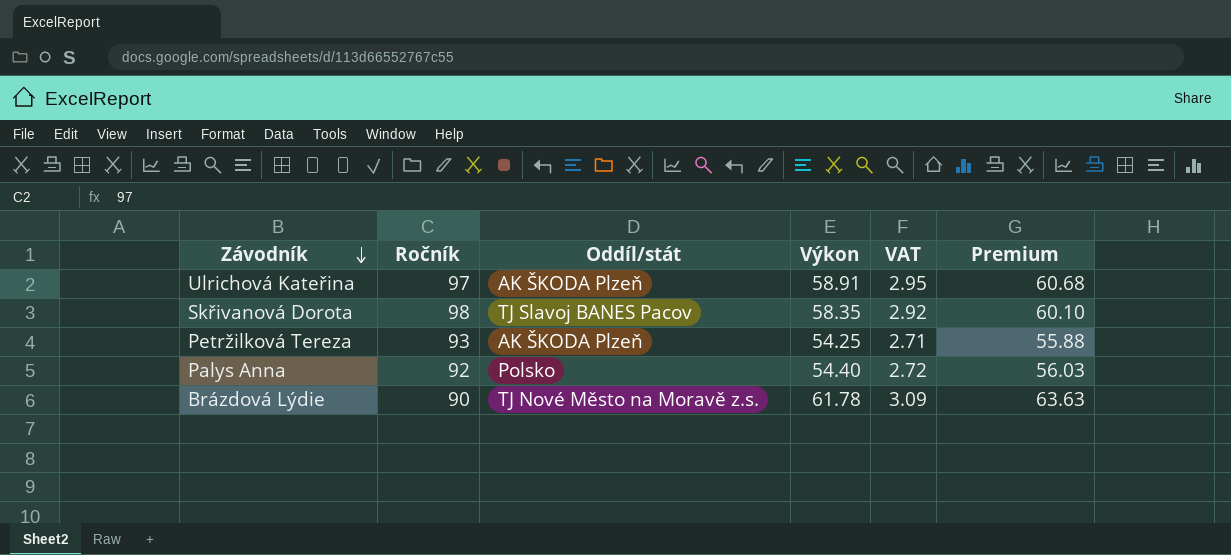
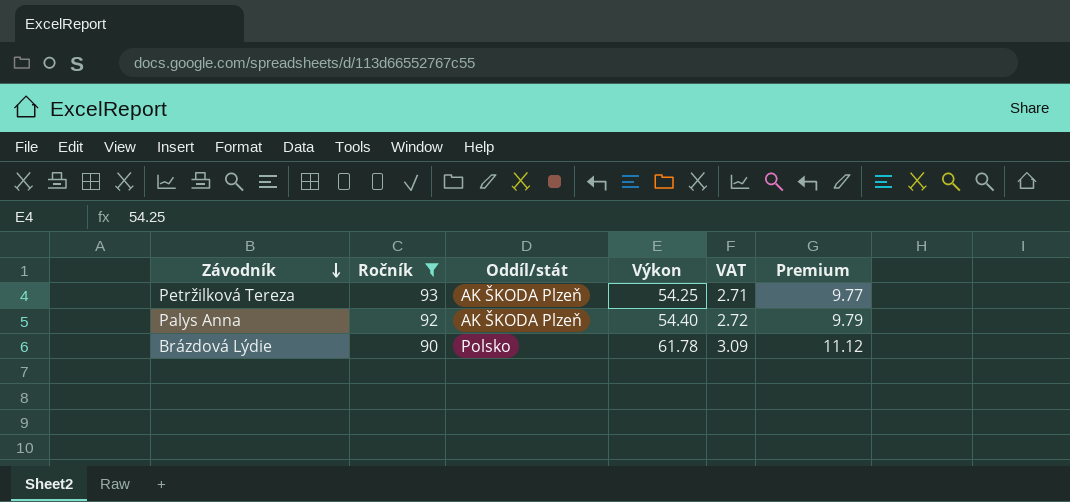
filter: none -> Ročník <= 93
column Premium | formula: [Výkon] * 1.03 -> [Výkon] * 0.18
Palys Anna | Oddíl/stát: Polsko -> AK ŠKODA Plzeň
Brázdová Lýdie | Oddíl/stát: TJ Nové Město na Moravě z.s. -> Polsko

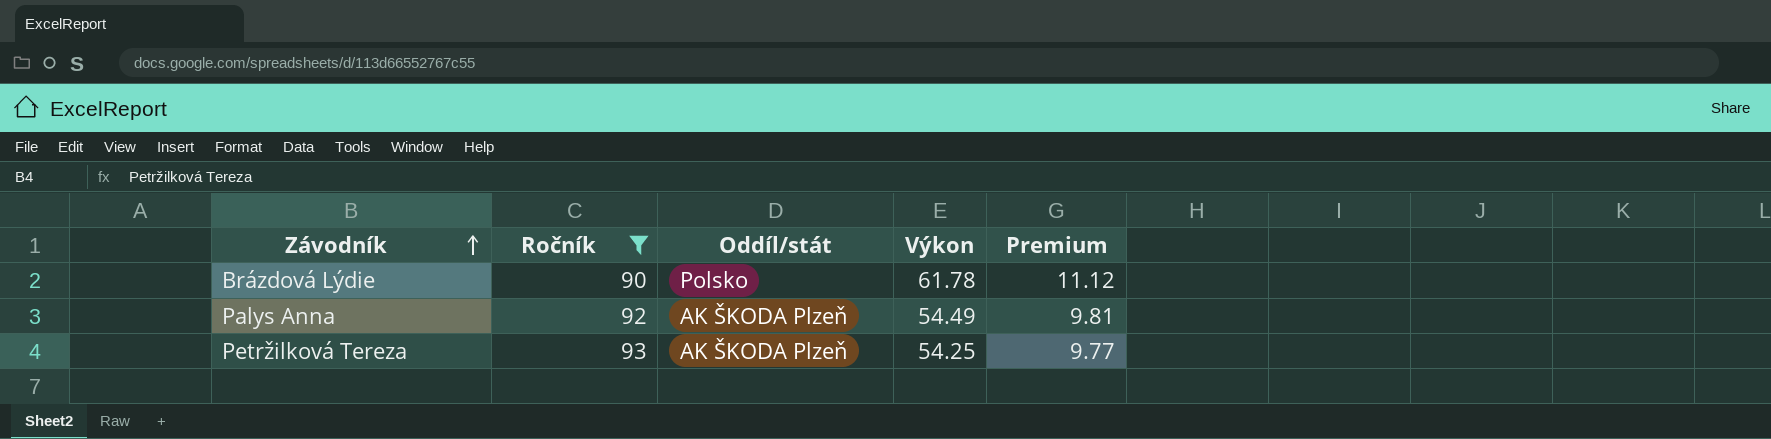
row order: Závodník descending -> Závodník ascending
column VAT | formula: [Výkon] * 0.05 -> none
Palys Anna | Výkon: 54.40 -> 54.49
Palys Anna | Premium: 9.79 -> 9.81

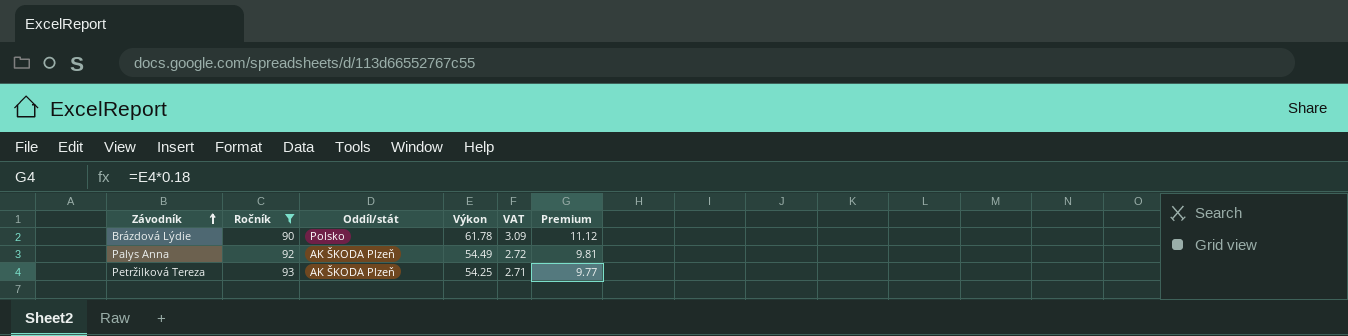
column VAT | formula: none -> [Výkon] * 0.05

